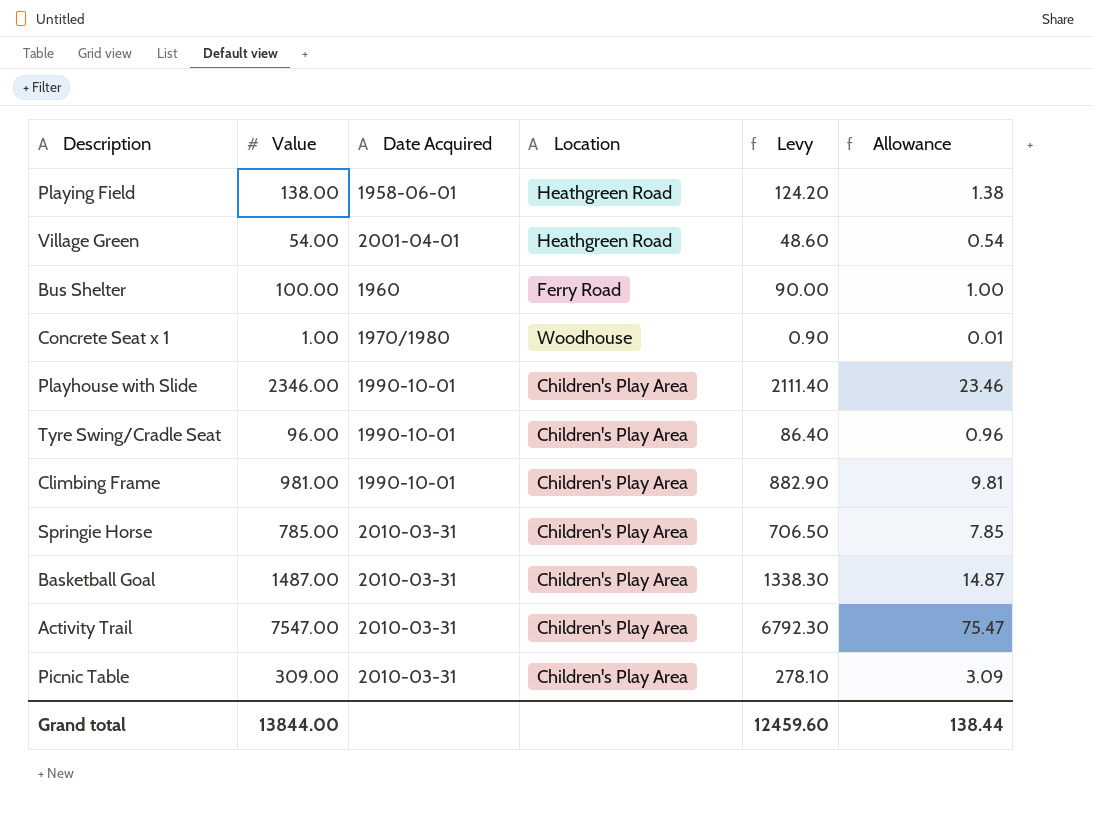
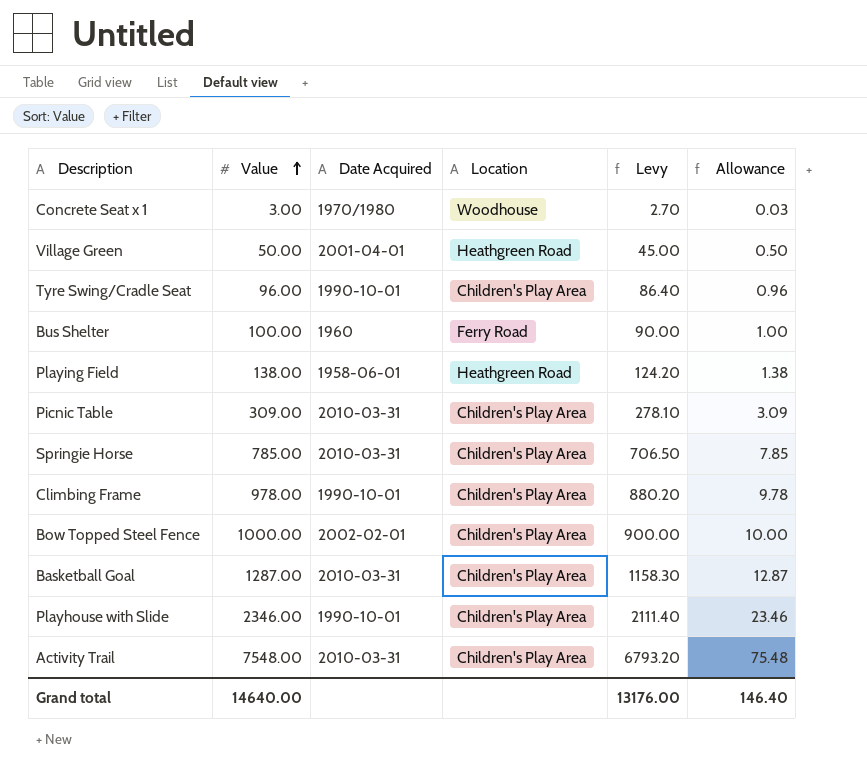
row order: none -> Value ascending
Concrete Seat x 1 | Value: 1.00 -> 3.00
Concrete Seat x 1 | Levy: 0.90 -> 2.70
Concrete Seat x 1 | Allowance: 0.01 -> 0.03
Village Green | Value: 54.00 -> 50.00
Village Green | Levy: 48.60 -> 45.00
Village Green | Allowance: 0.54 -> 0.50
Climbing Frame | Value: 981.00 -> 978.00
Climbing Frame | Levy: 882.90 -> 880.20
Climbing Frame | Allowance: 9.81 -> 9.78
row Bow Topped Steel Fence: none -> 1000.00 | 2002-02-01 | Children's Play Area | 900.00 | 10.00
Basketball Goal | Value: 1487.00 -> 1287.00
Basketball Goal | Levy: 1338.30 -> 1158.30
Basketball Goal | Allowance: 14.87 -> 12.87
Activity Trail | Value: 7547.00 -> 7548.00
Activity Trail | Levy: 6792.30 -> 6793.20
Activity Trail | Allowance: 75.47 -> 75.48
Grand total | Value: 13844.00 -> 14640.00
Grand total | Levy: 12459.60 -> 13176.00
Grand total | Allowance: 138.44 -> 146.40

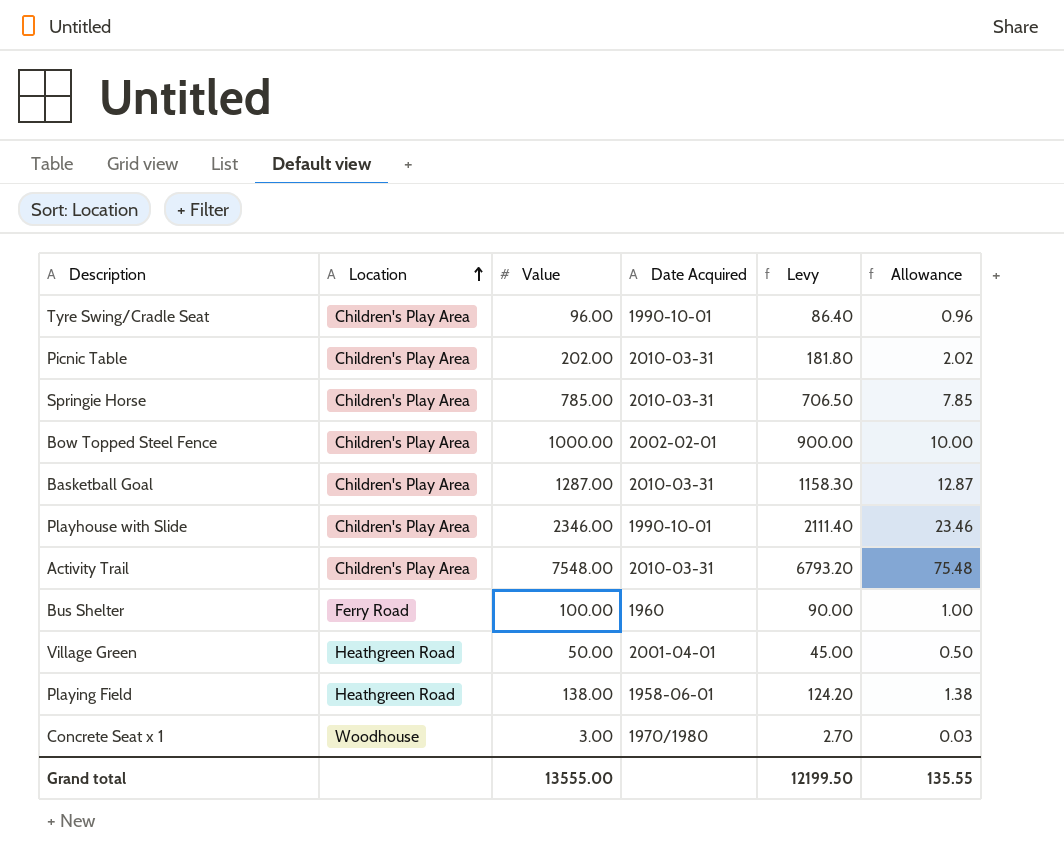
row order: Value ascending -> Location ascending
column Location | position: 4 -> 2
row Climbing Frame: 978.00 | 1990-10-01 | Children's Play Area | 880.20 | 9.78 -> none
Picnic Table | Value: 309.00 -> 202.00
Picnic Table | Levy: 278.10 -> 181.80
Picnic Table | Allowance: 3.09 -> 2.02
Grand total | Value: 14640.00 -> 13555.00
Grand total | Levy: 13176.00 -> 12199.50
Grand total | Allowance: 146.40 -> 135.55

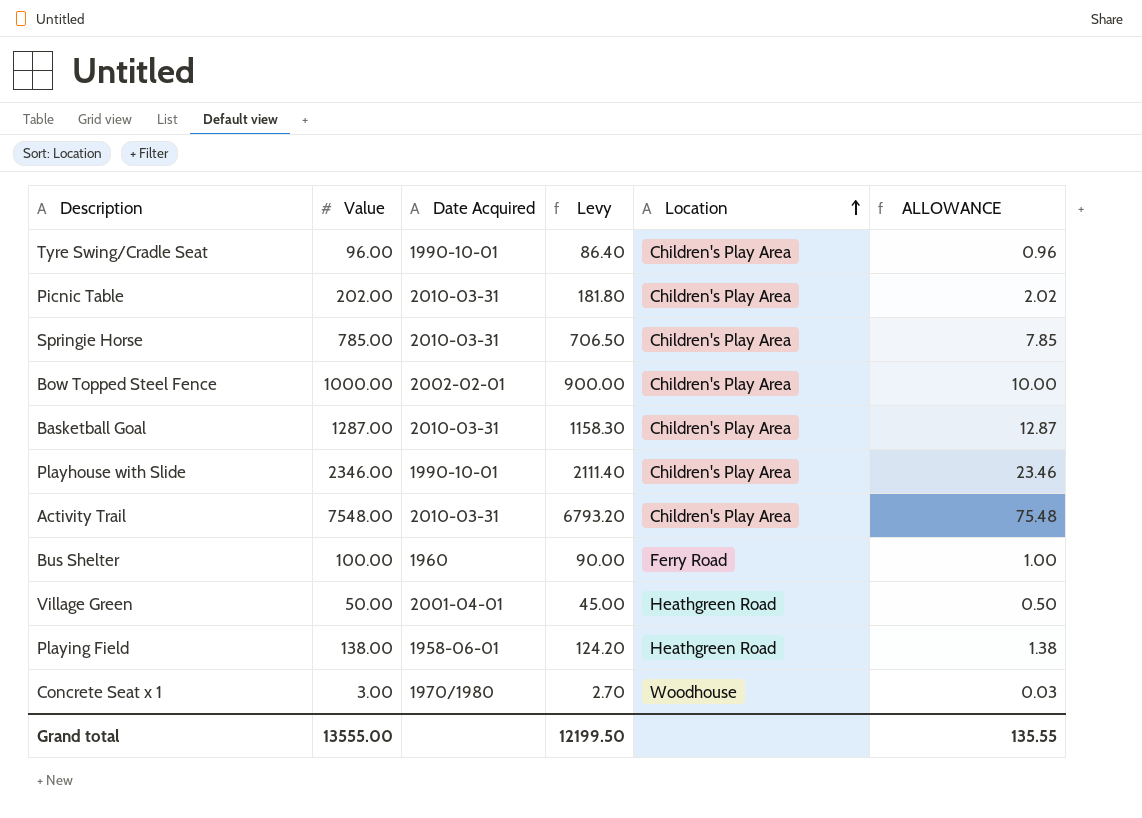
column Location | position: 2 -> 5
column name: Allowance -> ALLOWANCE

